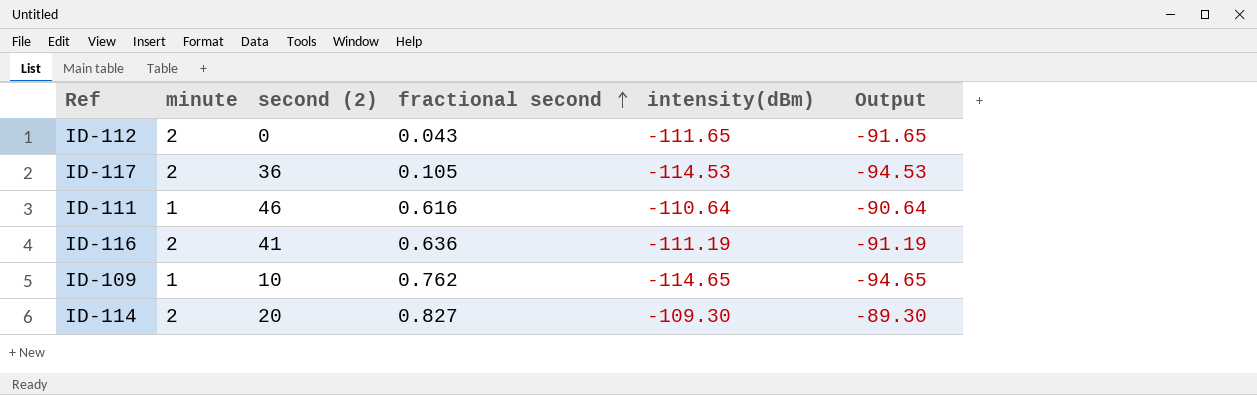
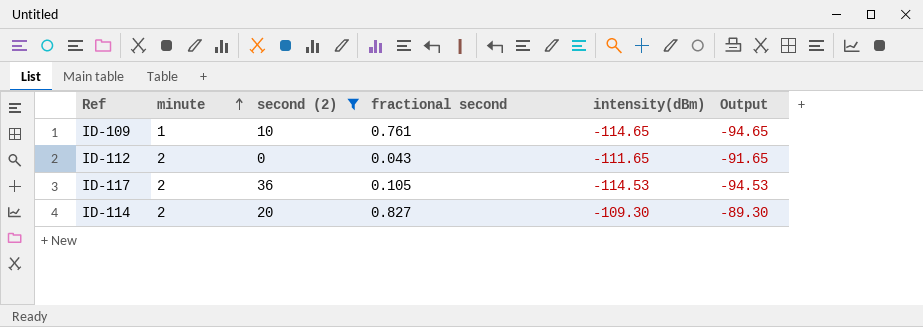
filter: none -> second (2) <= 36
row order: fractional second ascending -> minute ascending
ID-109 | fractional second: 0.762 -> 0.761

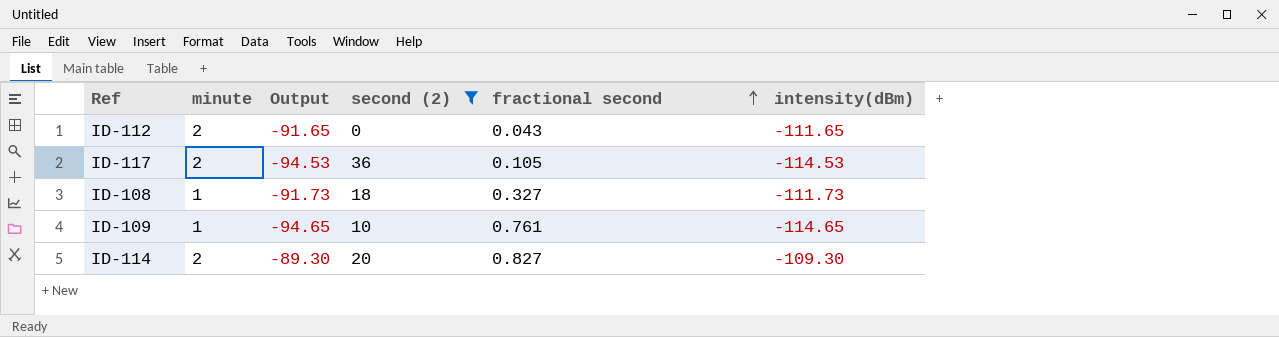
row order: minute ascending -> fractional second ascending
column Output | position: 6 -> 3
row ID-108: none -> 1 | -91.73 | 18 | 0.327 | -111.73

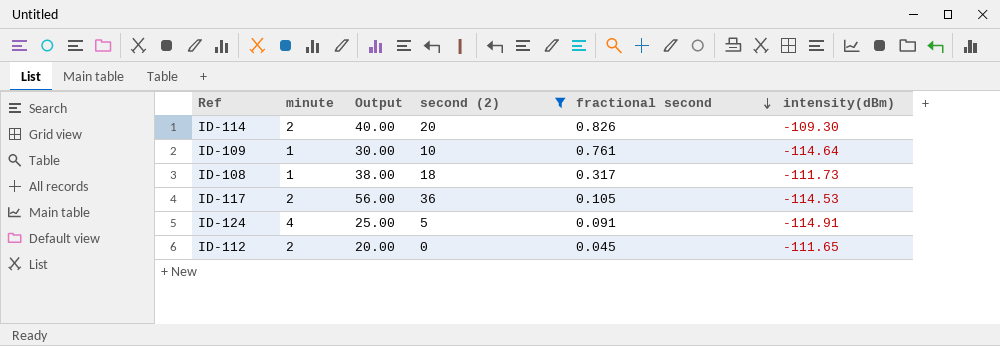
row order: fractional second ascending -> fractional second descending
column Output | formula: [intensity(dBm)] + 20 -> [second (2)] + 20
ID-114 | fractional second: 0.827 -> 0.826
ID-109 | intensity(dBm): -114.65 -> -114.64
ID-108 | fractional second: 0.327 -> 0.317
row ID-124: none -> 4 | 25.00 | 5 | 0.091 | -114.91
ID-112 | fractional second: 0.043 -> 0.045

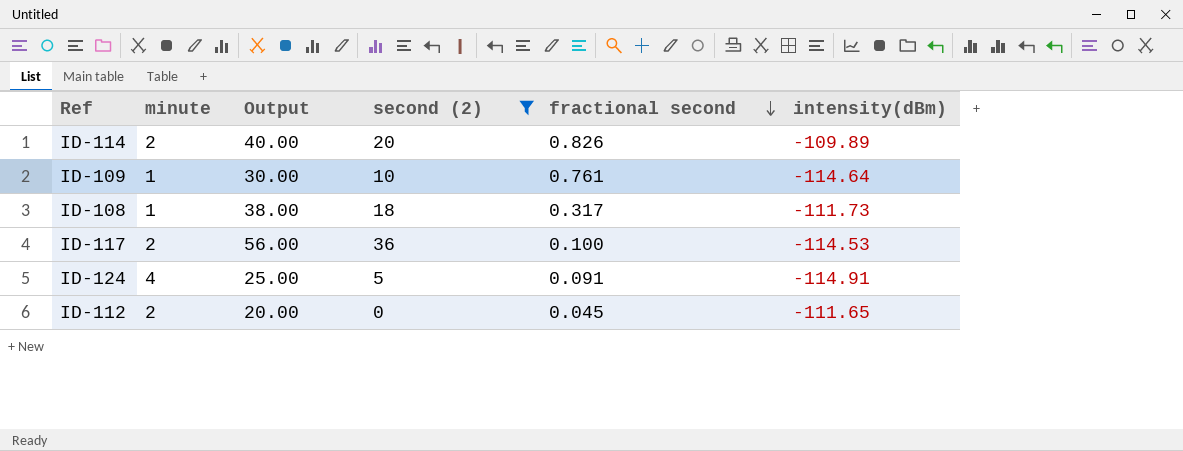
ID-114 | intensity(dBm): -109.30 -> -109.89
ID-117 | fractional second: 0.105 -> 0.100

